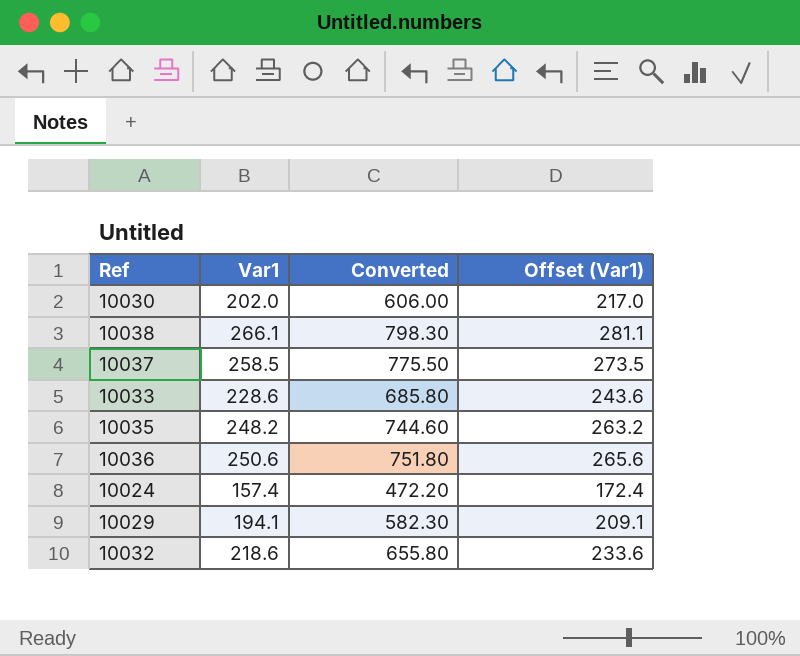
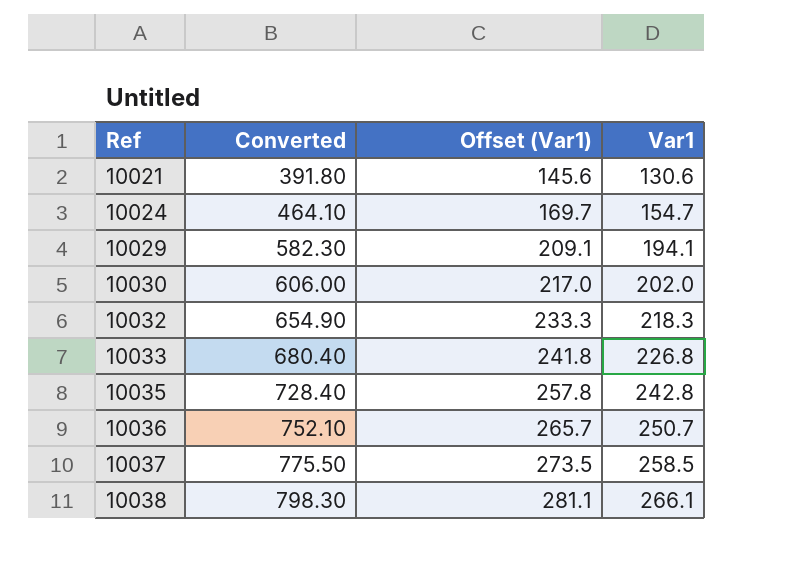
row order: none -> Ref ascending
column Var1 | position: 2 -> 4
row 10021: none -> 391.80 | 145.6 | 130.6
10024 | Converted: 472.20 -> 464.10
10024 | Offset (Var1): 172.4 -> 169.7
10024 | Var1: 157.4 -> 154.7
10032 | Converted: 655.80 -> 654.90
10032 | Offset (Var1): 233.6 -> 233.3
10032 | Var1: 218.6 -> 218.3
10033 | Converted: 685.80 -> 680.40
10033 | Offset (Var1): 243.6 -> 241.8
10033 | Var1: 228.6 -> 226.8
10035 | Converted: 744.60 -> 728.40
10035 | Offset (Var1): 263.2 -> 257.8
10035 | Var1: 248.2 -> 242.8
10036 | Converted: 751.80 -> 752.10
10036 | Offset (Var1): 265.6 -> 265.7
10036 | Var1: 250.6 -> 250.7

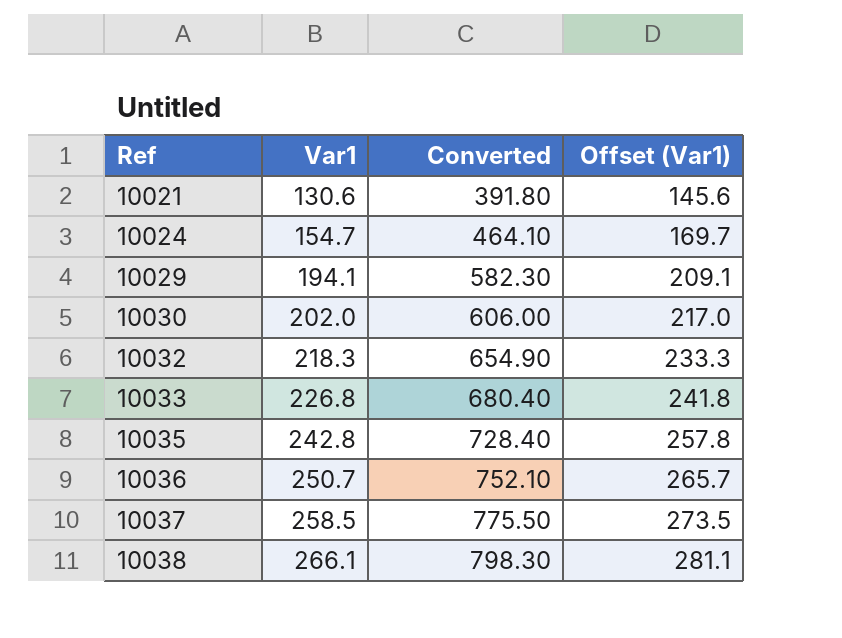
column Var1 | position: 4 -> 2

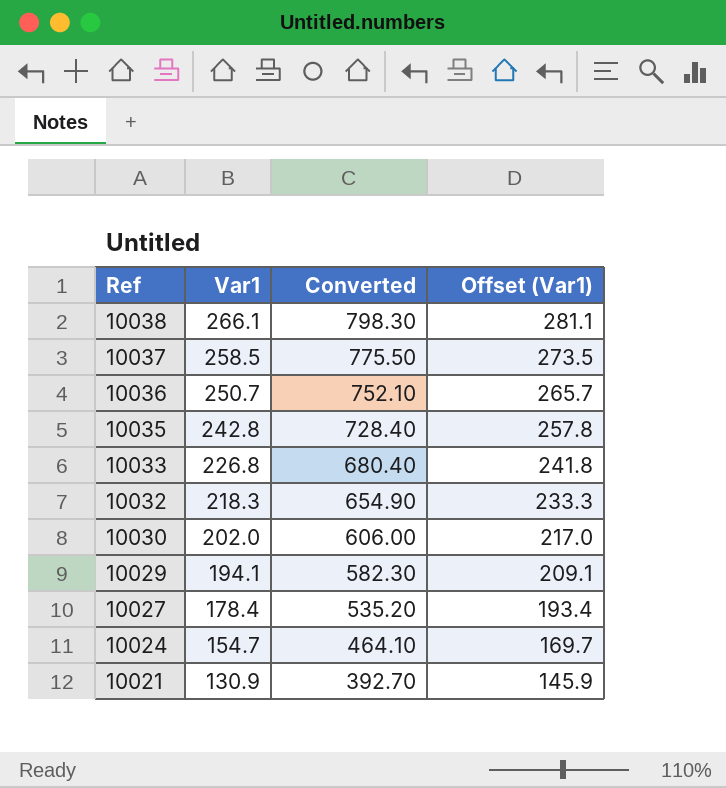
row order: Ref ascending -> Ref descending
row 10027: none -> 178.4 | 535.20 | 193.4
10021 | Var1: 130.6 -> 130.9
10021 | Converted: 391.80 -> 392.70
10021 | Offset (Var1): 145.6 -> 145.9

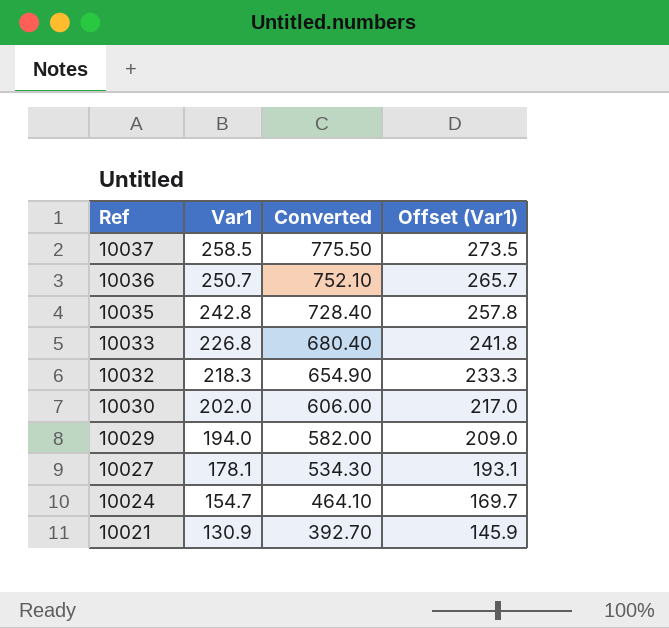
row 10038: 266.1 | 798.30 | 281.1 -> none
10029 | Var1: 194.1 -> 194.0
10029 | Converted: 582.30 -> 582.00
10029 | Offset (Var1): 209.1 -> 209.0
10027 | Var1: 178.4 -> 178.1
10027 | Converted: 535.20 -> 534.30
10027 | Offset (Var1): 193.4 -> 193.1

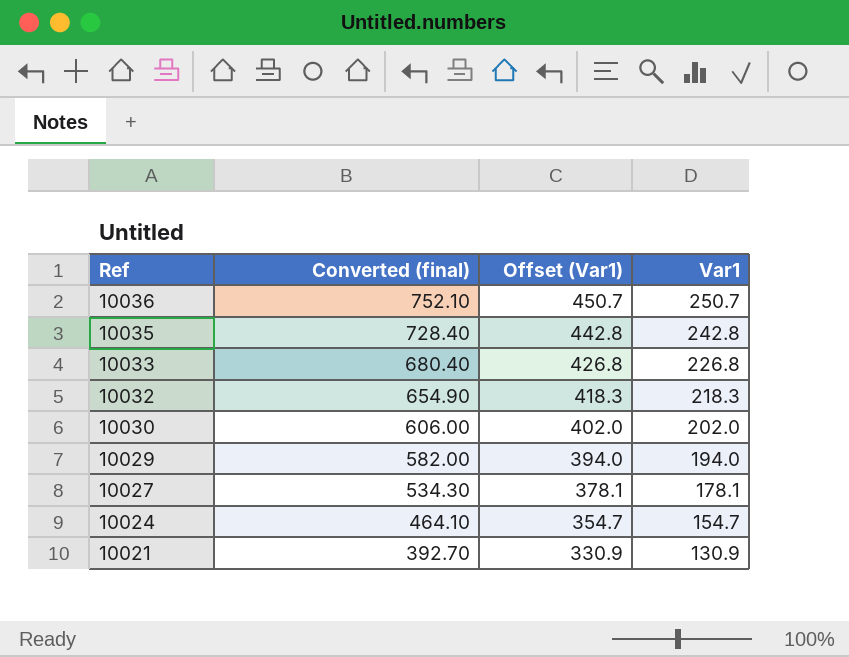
column name: Converted -> Converted (final)
column Offset (Var1) | formula: [Var1] + 15 -> [Var1] + 200
column Var1 | position: 2 -> 4
row 10037: 258.5 | 775.50 | 273.5 -> none

